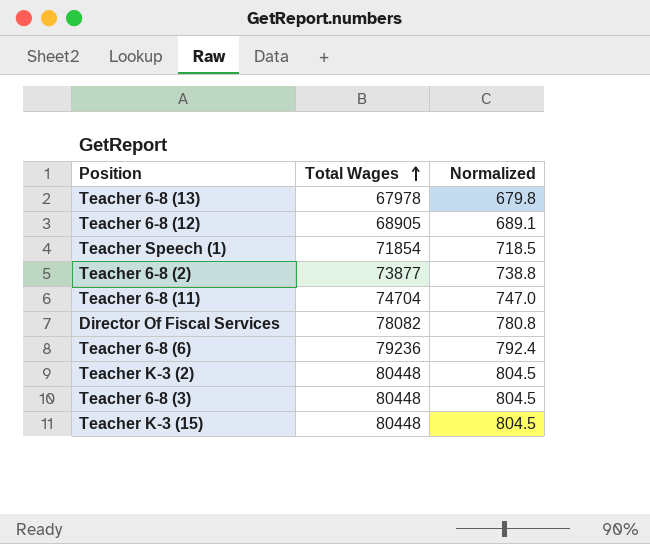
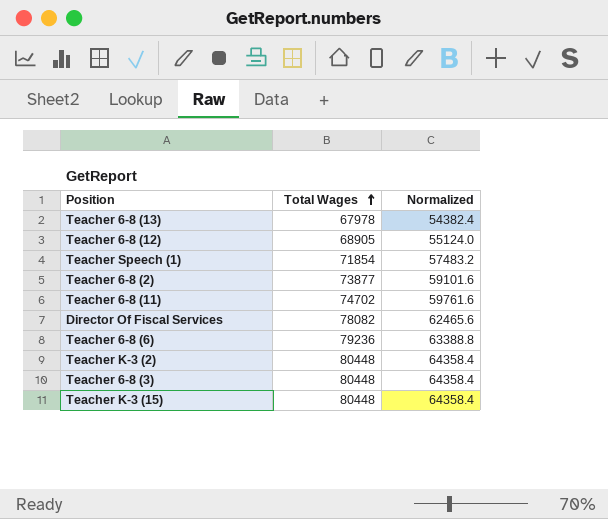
column Normalized | formula: [Total Wages] * 0.01 -> [Total Wages] * 0.8
Teacher 6-8 (11) | Total Wages: 74704 -> 74702

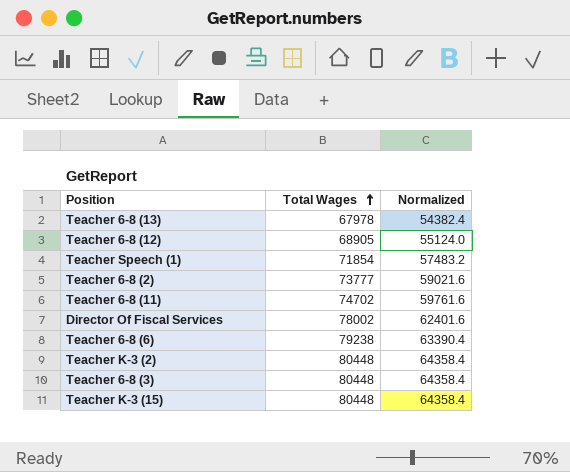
Teacher 6-8 (2) | Total Wages: 73877 -> 73777
Teacher 6-8 (2) | Normalized: 59101.6 -> 59021.6
Director Of Fiscal Services | Total Wages: 78082 -> 78002
Director Of Fiscal Services | Normalized: 62465.6 -> 62401.6
Teacher 6-8 (6) | Total Wages: 79236 -> 79238
Teacher 6-8 (6) | Normalized: 63388.8 -> 63390.4

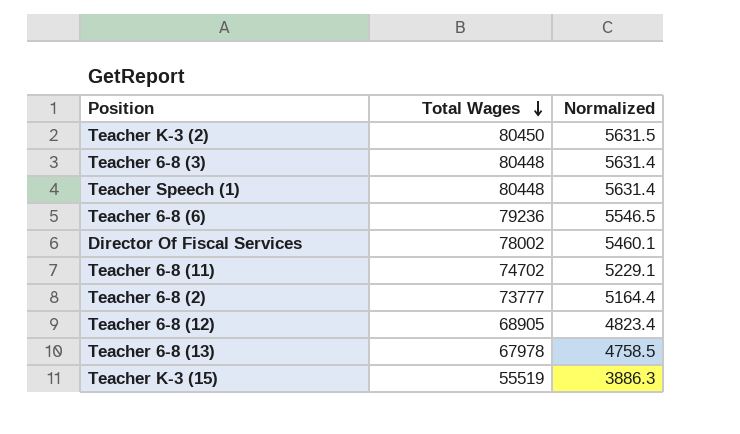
row order: Total Wages ascending -> Total Wages descending
column Normalized | formula: [Total Wages] * 0.8 -> [Total Wages] * 0.07
Teacher K-3 (2) | Total Wages: 80448 -> 80450
Teacher Speech (1) | Total Wages: 71854 -> 80448
Teacher 6-8 (6) | Total Wages: 79238 -> 79236
Teacher K-3 (15) | Total Wages: 80448 -> 55519

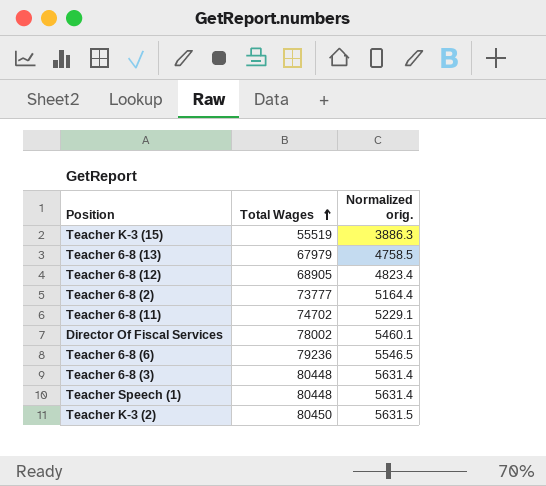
row order: Total Wages descending -> Total Wages ascending
column name: Normalized -> Normalized orig.
Teacher 6-8 (13) | Total Wages: 67978 -> 67979

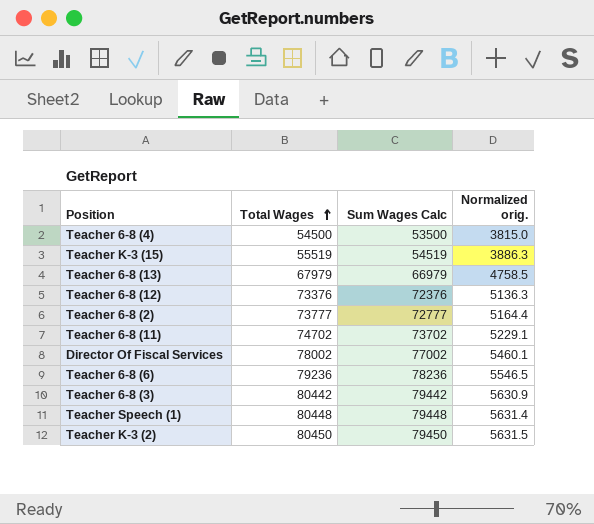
column Sum Wages Calc | formula: none -> [Total Wages] - 1000
row Teacher 6-8 (4): none -> 54500 | 53500 | 3815.0
Teacher 6-8 (12) | Total Wages: 68905 -> 73376
Teacher 6-8 (12) | Normalized orig.: 4823.4 -> 5136.3
Teacher 6-8 (3) | Total Wages: 80448 -> 80442
Teacher 6-8 (3) | Normalized orig.: 5631.4 -> 5630.9

